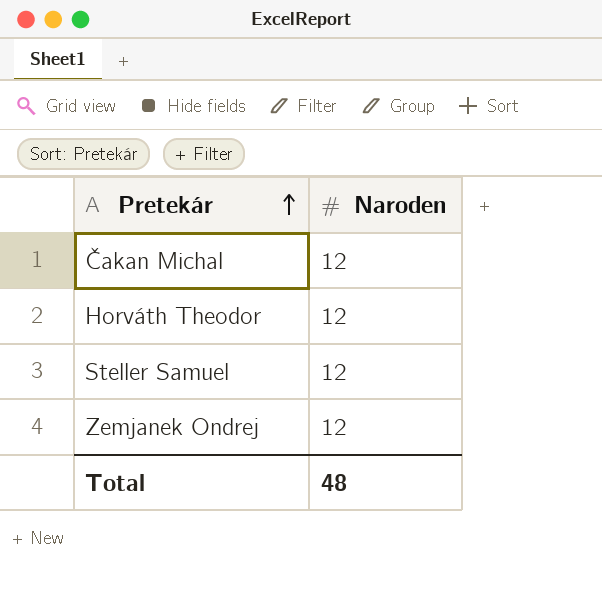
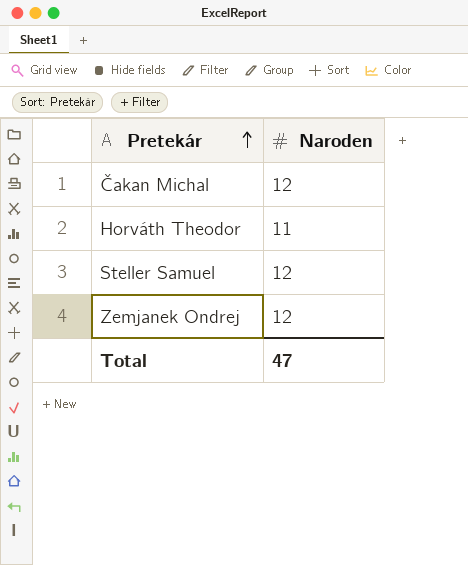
Horváth Theodor | Naroden: 12 -> 11
Total | Naroden: 48 -> 47

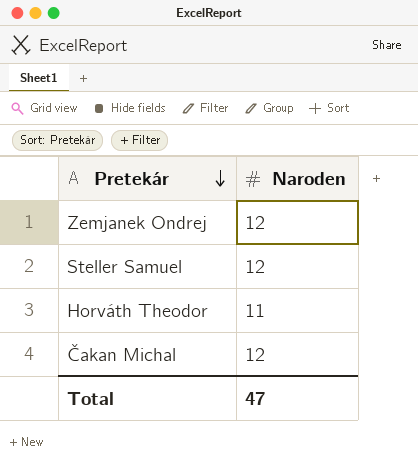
row order: Pretekár ascending -> Pretekár descending

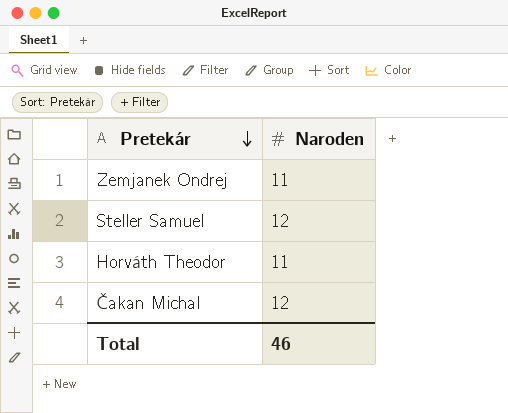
Zemjanek Ondrej | Naroden: 12 -> 11
Total | Naroden: 47 -> 46

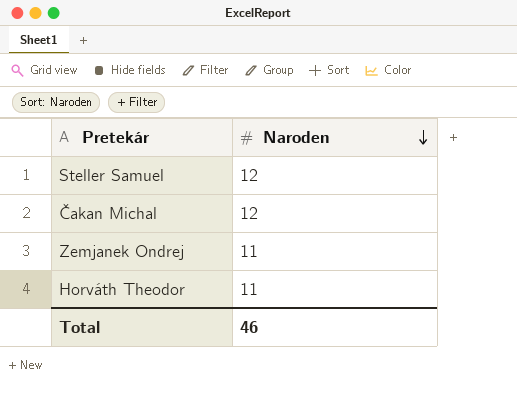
row order: Pretekár descending -> Naroden descending

